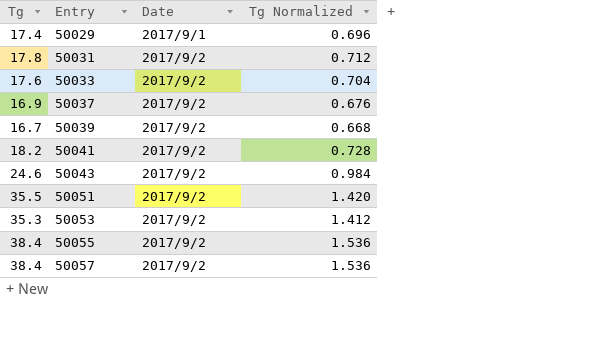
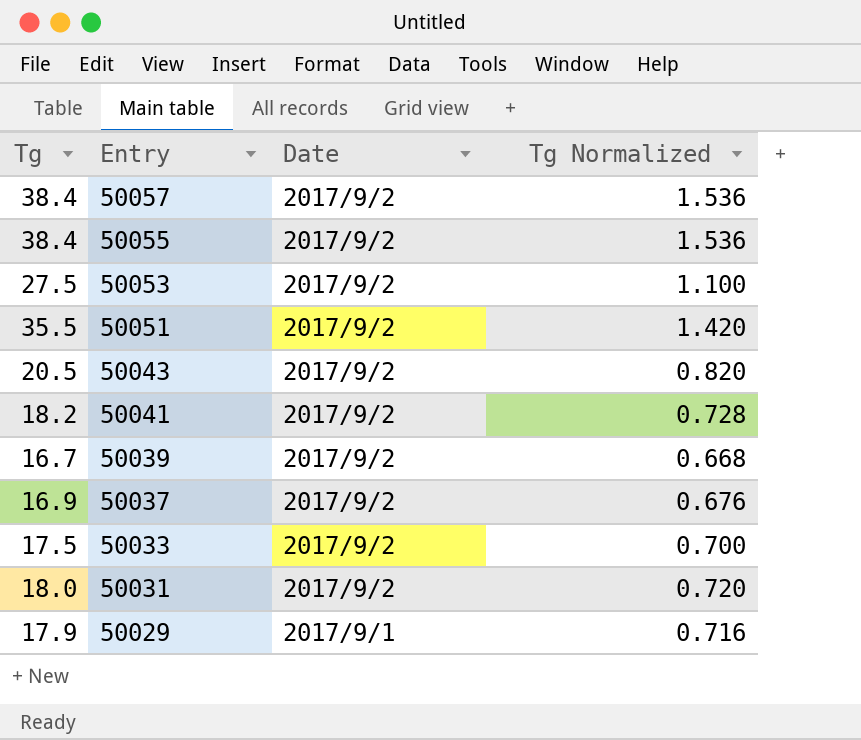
row order: Entry ascending -> Entry descending
50053 | Tg: 35.3 -> 27.5
50053 | Tg Normalized: 1.412 -> 1.100
50043 | Tg: 24.6 -> 20.5
50043 | Tg Normalized: 0.984 -> 0.820
50033 | Tg: 17.6 -> 17.5
50033 | Tg Normalized: 0.704 -> 0.700
50031 | Tg: 17.8 -> 18.0
50031 | Tg Normalized: 0.712 -> 0.720
50029 | Tg: 17.4 -> 17.9
50029 | Tg Normalized: 0.696 -> 0.716

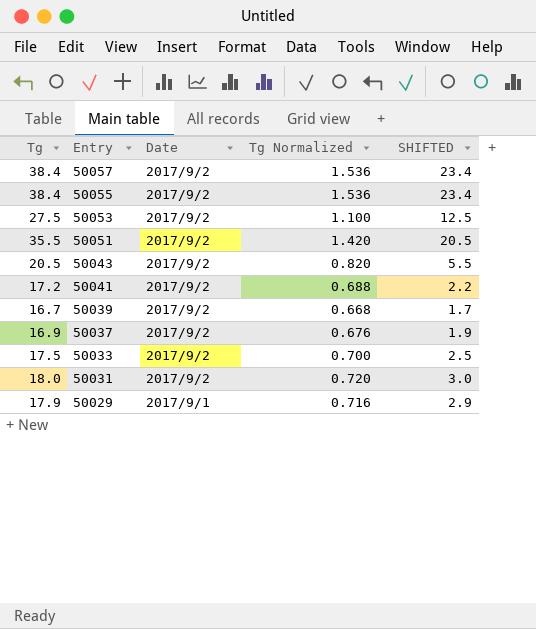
column SHIFTED | formula: none -> [Tg] - 15
50041 | Tg: 18.2 -> 17.2
50041 | Tg Normalized: 0.728 -> 0.688

